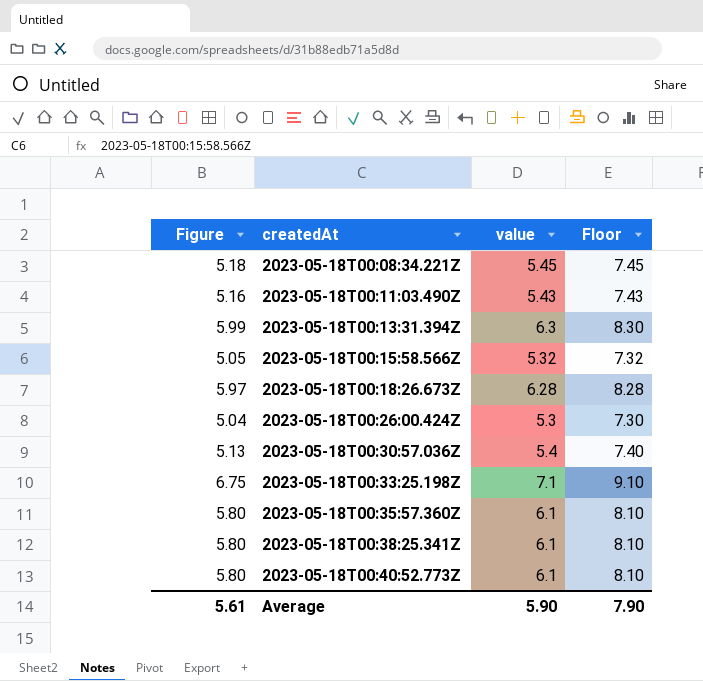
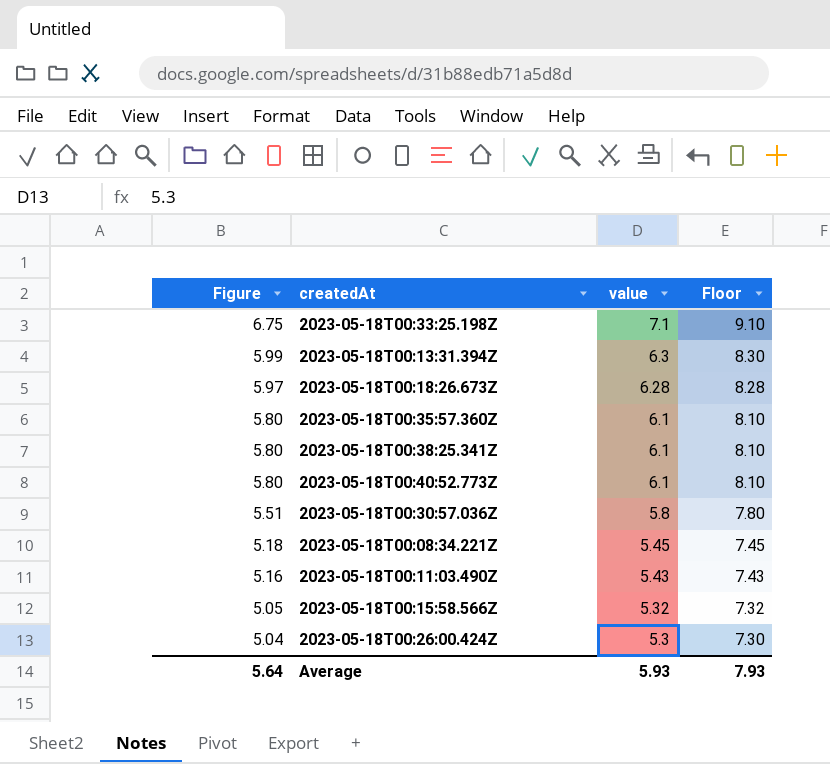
row order: createdAt ascending -> Figure descending
2023-05-18T00:30:57.036Z | Figure: 5.13 -> 5.51
2023-05-18T00:30:57.036Z | value: 5.4 -> 5.8
2023-05-18T00:30:57.036Z | Floor: 7.40 -> 7.80
Average | Figure: 5.61 -> 5.64
Average | value: 5.90 -> 5.93
Average | Floor: 7.90 -> 7.93

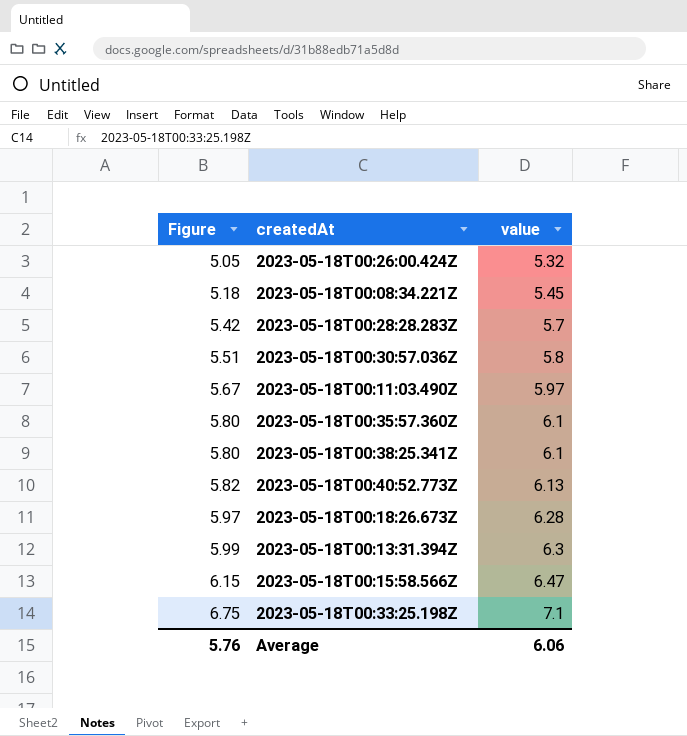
row order: Figure descending -> Figure ascending
column Floor | formula: [value] + 2 -> none
2023-05-18T00:26:00.424Z | Figure: 5.04 -> 5.05
2023-05-18T00:26:00.424Z | value: 5.3 -> 5.32
row 2023-05-18T00:28:28.283Z: none -> 5.42 | 5.7
2023-05-18T00:11:03.490Z | Figure: 5.16 -> 5.67
2023-05-18T00:11:03.490Z | value: 5.43 -> 5.97
2023-05-18T00:40:52.773Z | Figure: 5.80 -> 5.82
2023-05-18T00:40:52.773Z | value: 6.1 -> 6.13
2023-05-18T00:15:58.566Z | Figure: 5.05 -> 6.15
2023-05-18T00:15:58.566Z | value: 5.32 -> 6.47
Average | Figure: 5.64 -> 5.76
Average | value: 5.93 -> 6.06

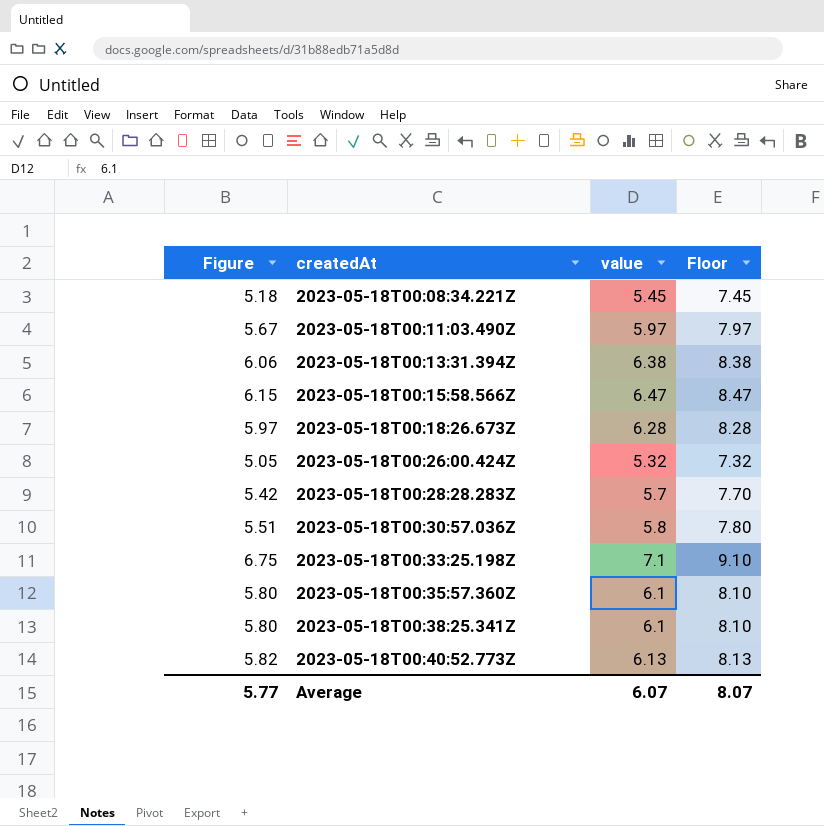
row order: Figure ascending -> createdAt ascending
column Floor | formula: none -> [value] + 2
2023-05-18T00:13:31.394Z | Figure: 5.99 -> 6.06
2023-05-18T00:13:31.394Z | value: 6.3 -> 6.38
Average | Figure: 5.76 -> 5.77
Average | value: 6.06 -> 6.07

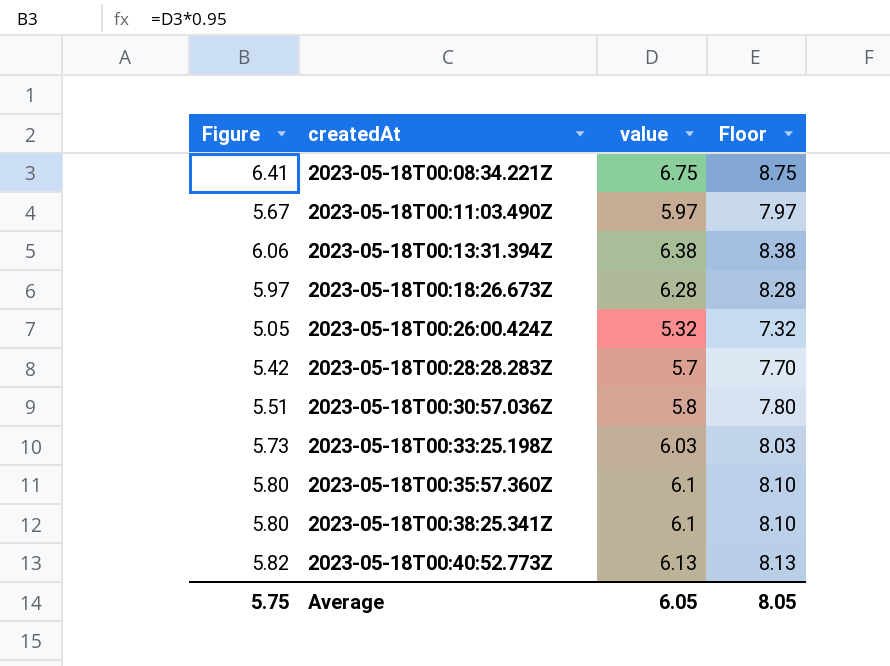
row 2023-05-18T00:15:58.566Z: 6.15 | 6.47 | 8.47 -> none
2023-05-18T00:08:34.221Z | Figure: 5.18 -> 6.41
2023-05-18T00:08:34.221Z | value: 5.45 -> 6.75
2023-05-18T00:08:34.221Z | Floor: 7.45 -> 8.75
2023-05-18T00:33:25.198Z | Figure: 6.75 -> 5.73
2023-05-18T00:33:25.198Z | value: 7.1 -> 6.03
2023-05-18T00:33:25.198Z | Floor: 9.10 -> 8.03
Average | Figure: 5.77 -> 5.75
Average | value: 6.07 -> 6.05
Average | Floor: 8.07 -> 8.05

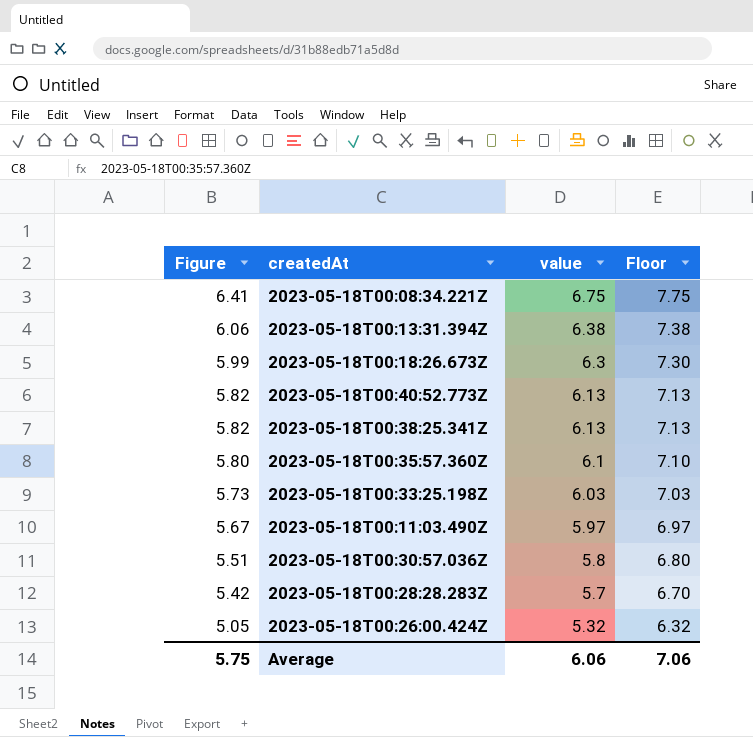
row order: createdAt ascending -> Figure descending
column Floor | formula: [value] + 2 -> [value] + 1
2023-05-18T00:18:26.673Z | Figure: 5.97 -> 5.99
2023-05-18T00:18:26.673Z | value: 6.28 -> 6.3
2023-05-18T00:38:25.341Z | Figure: 5.80 -> 5.82
2023-05-18T00:38:25.341Z | value: 6.1 -> 6.13
Average | value: 6.05 -> 6.06
Average | Floor: 8.05 -> 7.06

